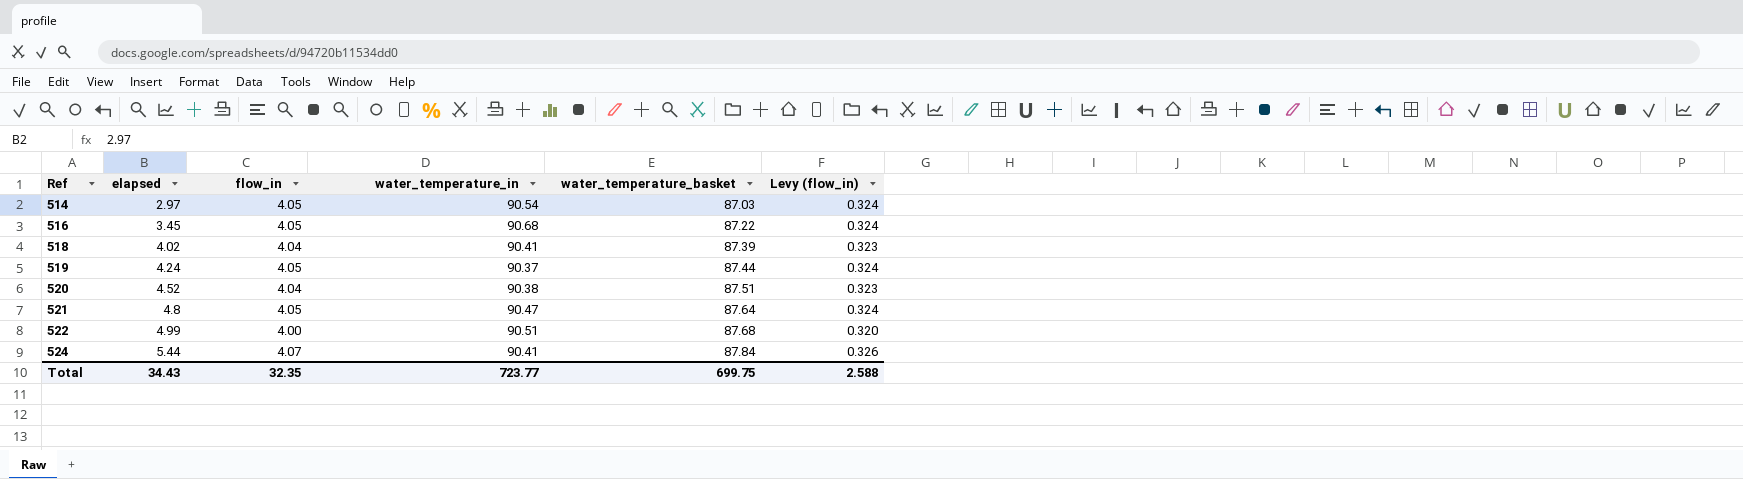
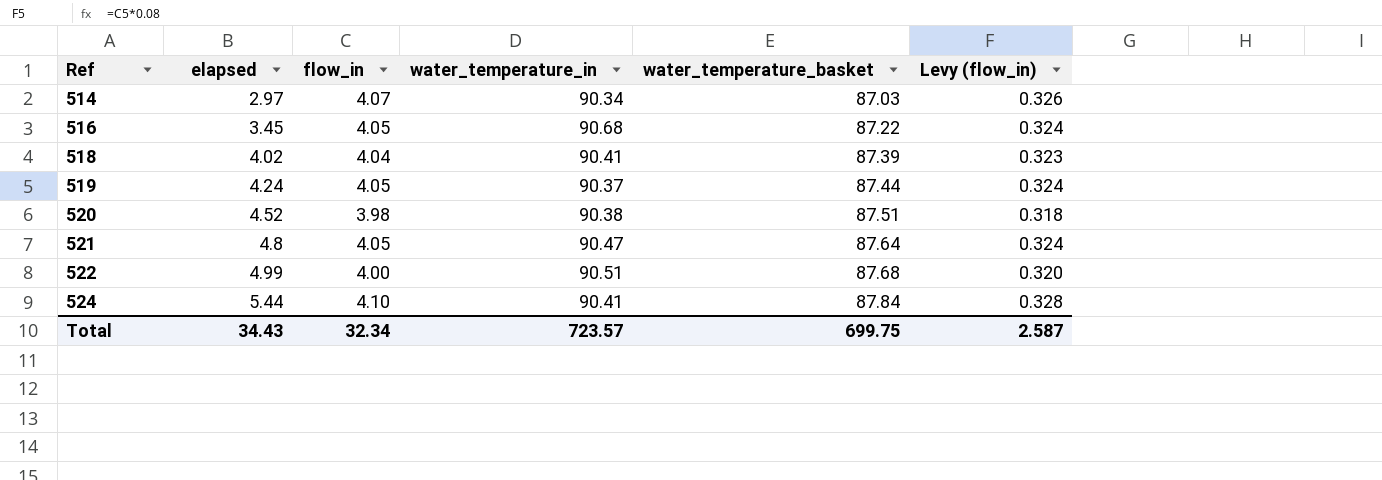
514 | flow_in: 4.05 -> 4.07
514 | water_temperature_in: 90.54 -> 90.34
514 | Levy (flow_in): 0.324 -> 0.326
520 | flow_in: 4.04 -> 3.98
520 | Levy (flow_in): 0.323 -> 0.318
524 | flow_in: 4.07 -> 4.10
524 | Levy (flow_in): 0.326 -> 0.328
Total | flow_in: 32.35 -> 32.34
Total | water_temperature_in: 723.77 -> 723.57
Total | Levy (flow_in): 2.588 -> 2.587

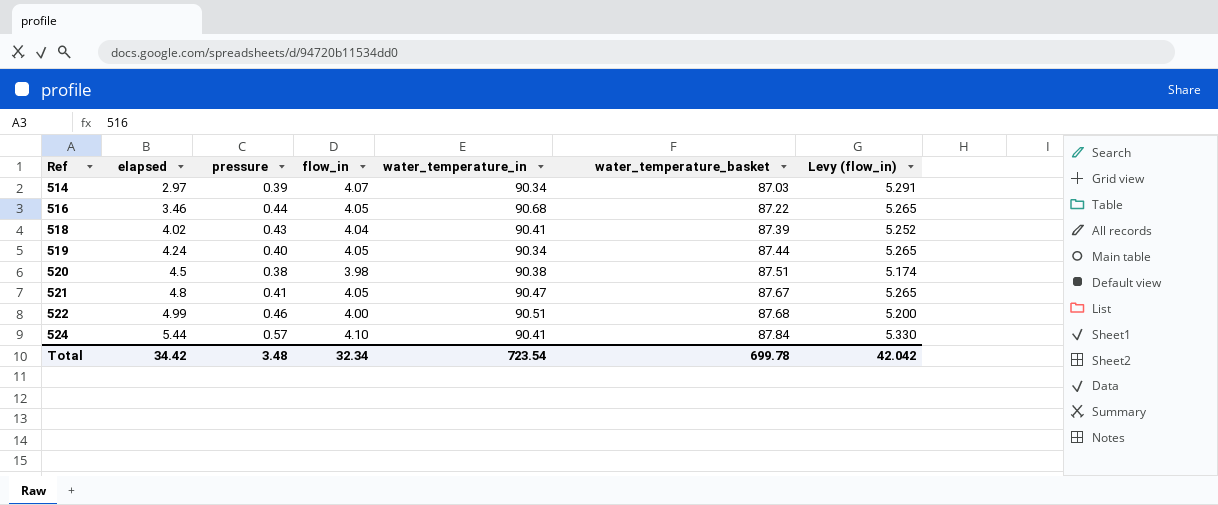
column pressure | position: none -> 3
column Levy (flow_in) | formula: [flow_in] * 0.08 -> [flow_in] * 1.3
516 | elapsed: 3.45 -> 3.46
519 | water_temperature_in: 90.37 -> 90.34
520 | elapsed: 4.52 -> 4.5
521 | water_temperature_basket: 87.64 -> 87.67
Total | elapsed: 34.43 -> 34.42
Total | water_temperature_in: 723.57 -> 723.54
Total | water_temperature_basket: 699.75 -> 699.78
Total | Levy (flow_in): 2.587 -> 42.042

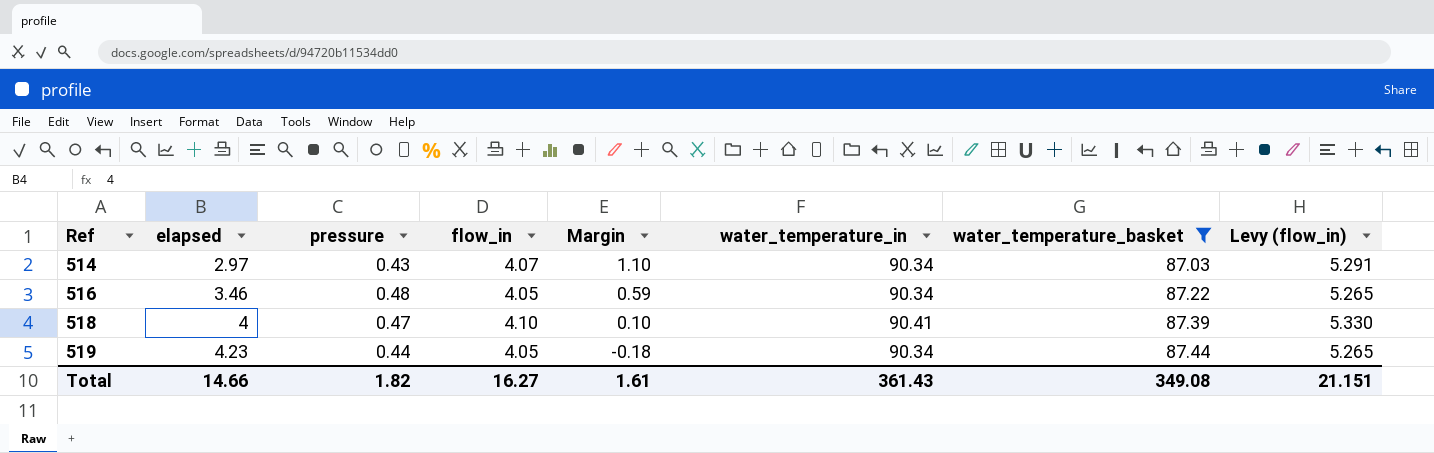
filter: none -> water_temperature_basket <= 87.44
column Margin | formula: none -> [flow_in] - [elapsed]
514 | pressure: 0.39 -> 0.43
516 | pressure: 0.44 -> 0.48
516 | water_temperature_in: 90.68 -> 90.34
518 | elapsed: 4.02 -> 4
518 | pressure: 0.43 -> 0.47
518 | flow_in: 4.04 -> 4.10
518 | Levy (flow_in): 5.252 -> 5.330
519 | elapsed: 4.24 -> 4.23
519 | pressure: 0.40 -> 0.44
Total | elapsed: 34.42 -> 14.66
Total | pressure: 3.48 -> 1.82
Total | flow_in: 32.34 -> 16.27
Total | water_temperature_in: 723.54 -> 361.43
Total | water_temperature_basket: 699.78 -> 349.08
Total | Levy (flow_in): 42.042 -> 21.151

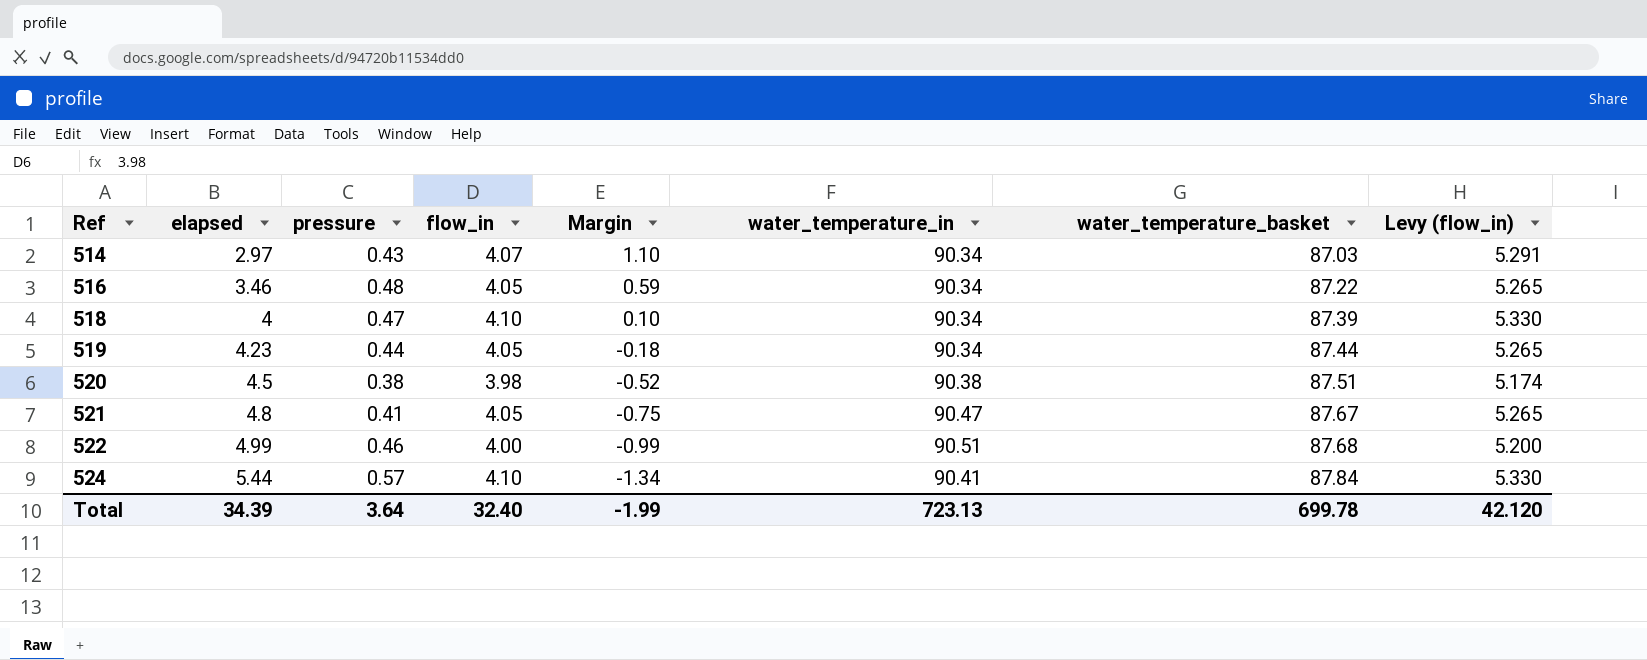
filter: water_temperature_basket <= 87.44 -> none
518 | water_temperature_in: 90.41 -> 90.34
Total | elapsed: 14.66 -> 34.39
Total | pressure: 1.82 -> 3.64
Total | flow_in: 16.27 -> 32.40
Total | Margin: 1.61 -> -1.99
Total | water_temperature_in: 361.43 -> 723.13
Total | water_temperature_basket: 349.08 -> 699.78
Total | Levy (flow_in): 21.151 -> 42.120

